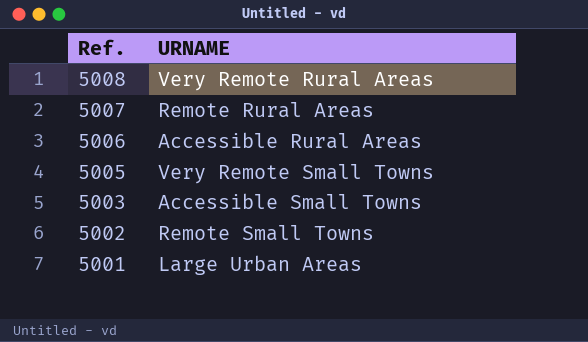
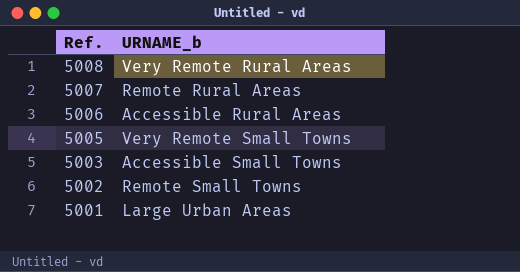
column name: URNAME -> URNAME_b

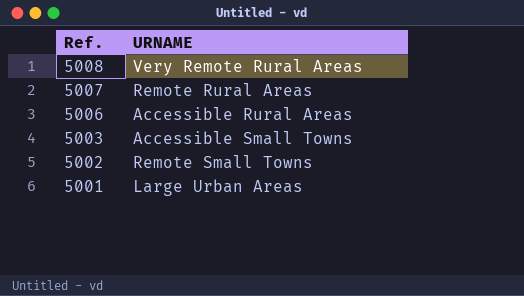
column name: URNAME_b -> URNAME
row 5005: Very Remote Small Towns -> none

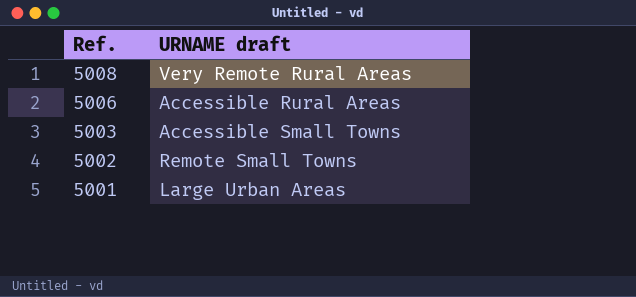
column name: URNAME -> URNAME draft
row 5007: Remote Rural Areas -> none

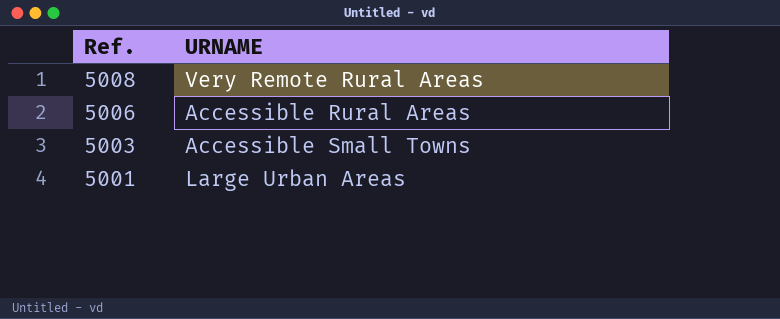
column name: URNAME draft -> URNAME
row 5002: Remote Small Towns -> none

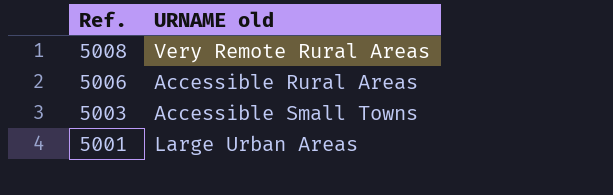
column name: URNAME -> URNAME old

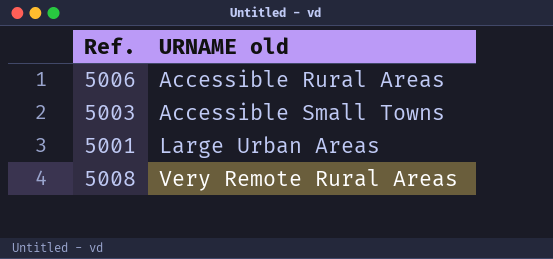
row order: Ref. descending -> URNAME old ascending

